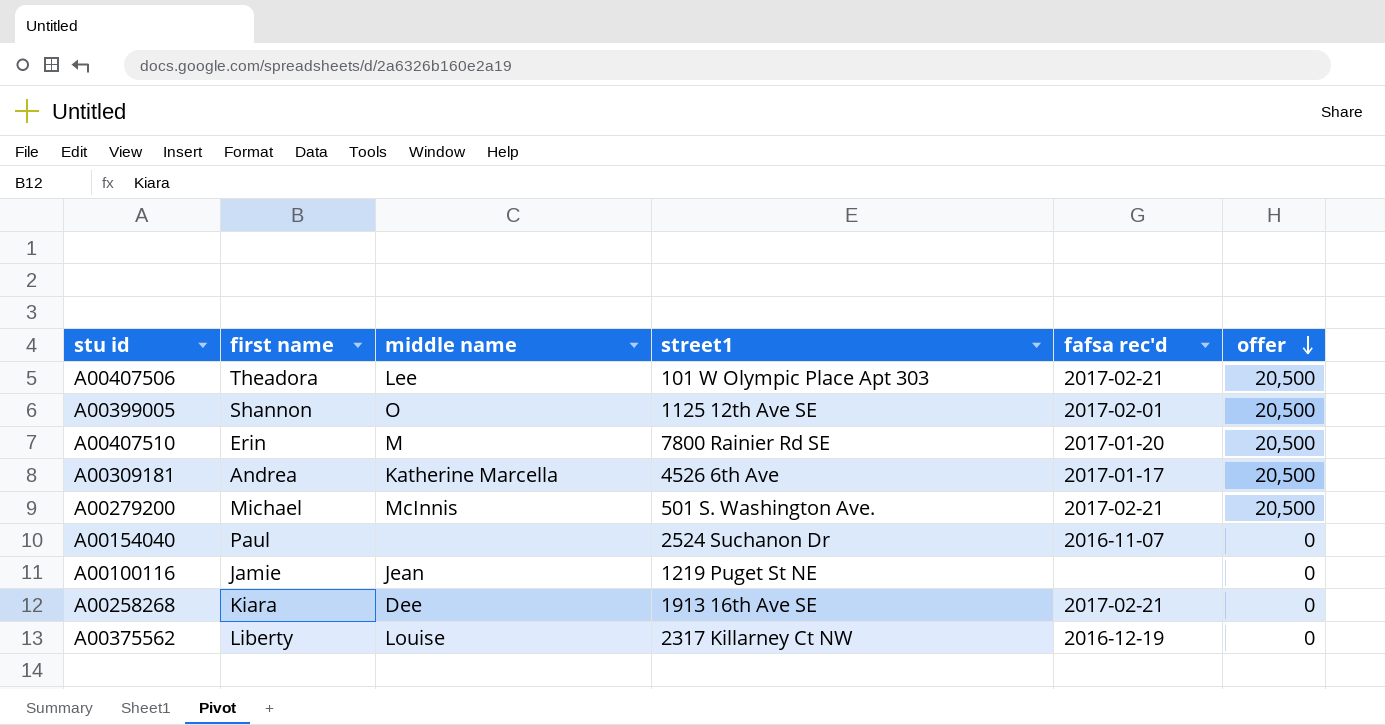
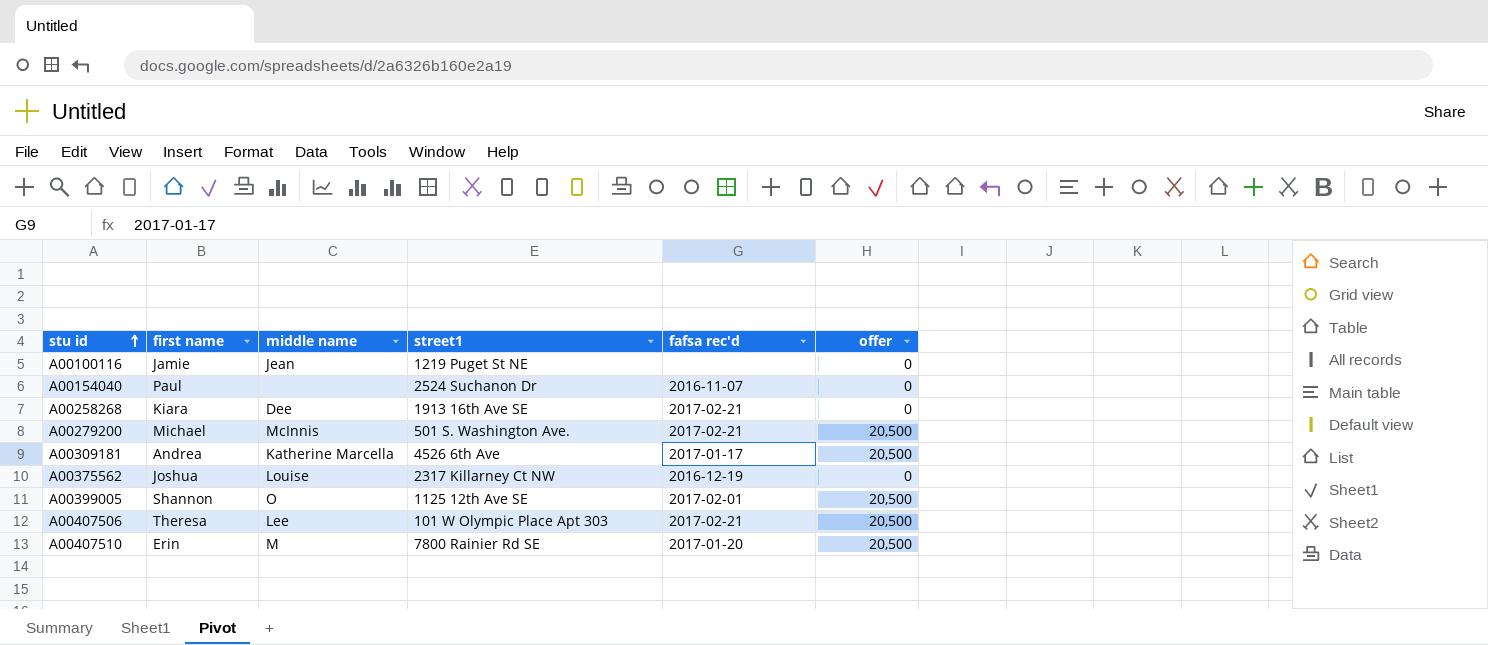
row order: offer descending -> stu id ascending
A00375562 | first name: Liberty -> Joshua
A00407506 | first name: Theadora -> Theresa

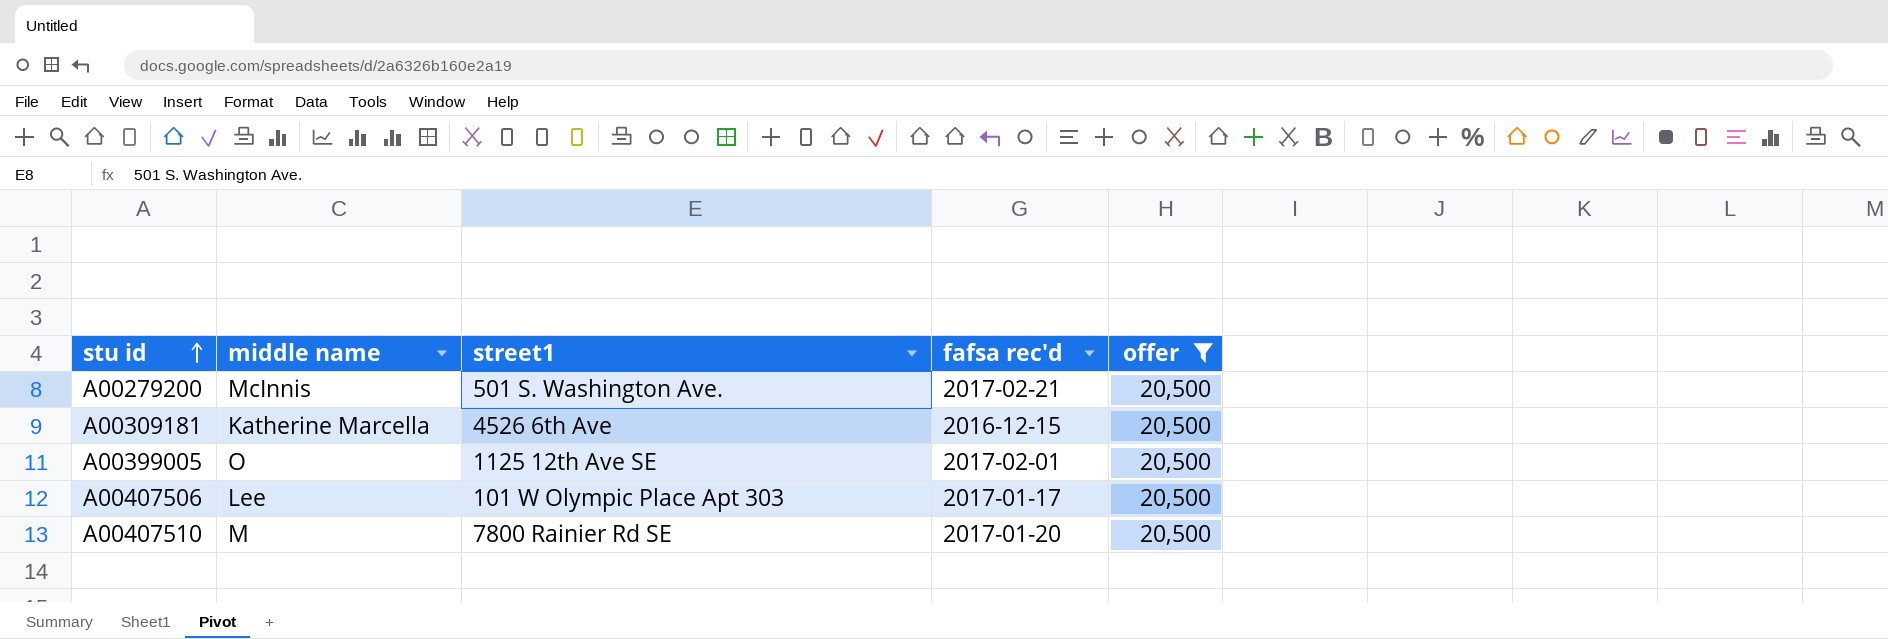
filter: none -> offer = 20,500
column first name | position: 2 -> none
A00309181 | fafsa rec'd: 2017-01-17 -> 2016-12-15
A00407506 | fafsa rec'd: 2017-02-21 -> 2017-01-17

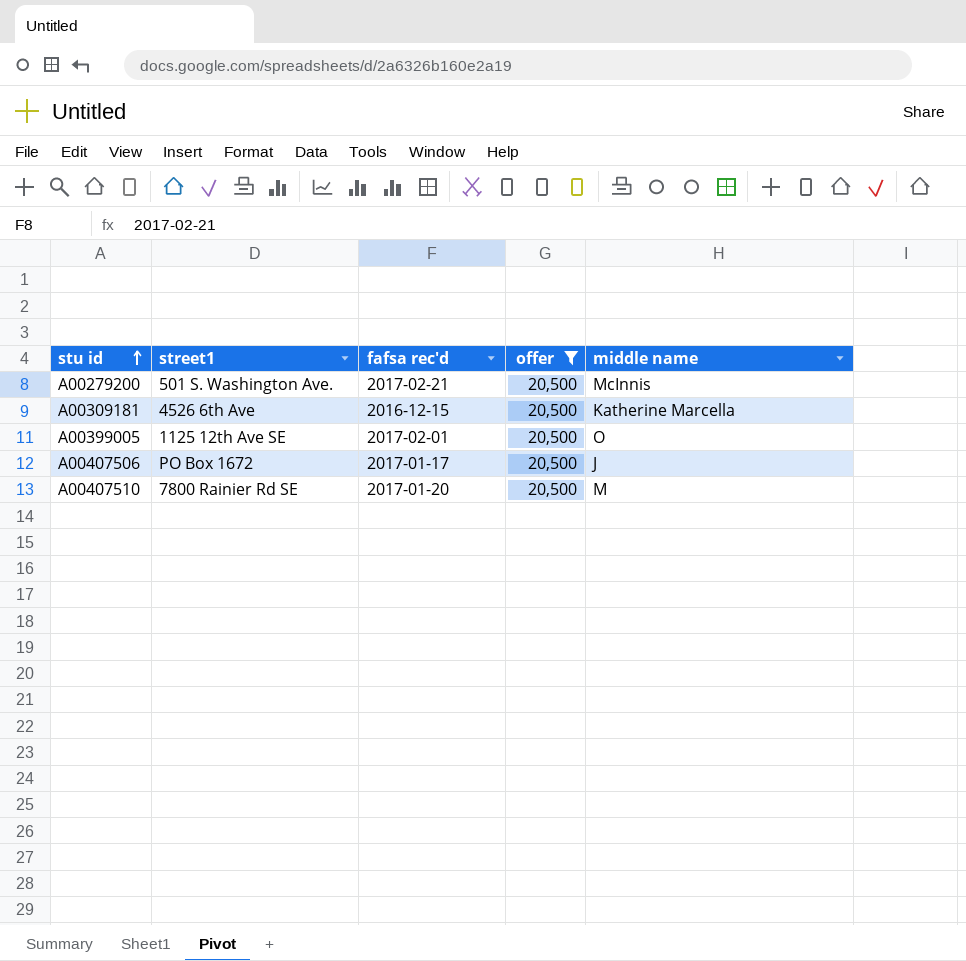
column middle name | position: 2 -> 5
A00407506 | street1: 101 W Olympic Place Apt 303 -> PO Box 1672
A00407506 | middle name: Lee -> J

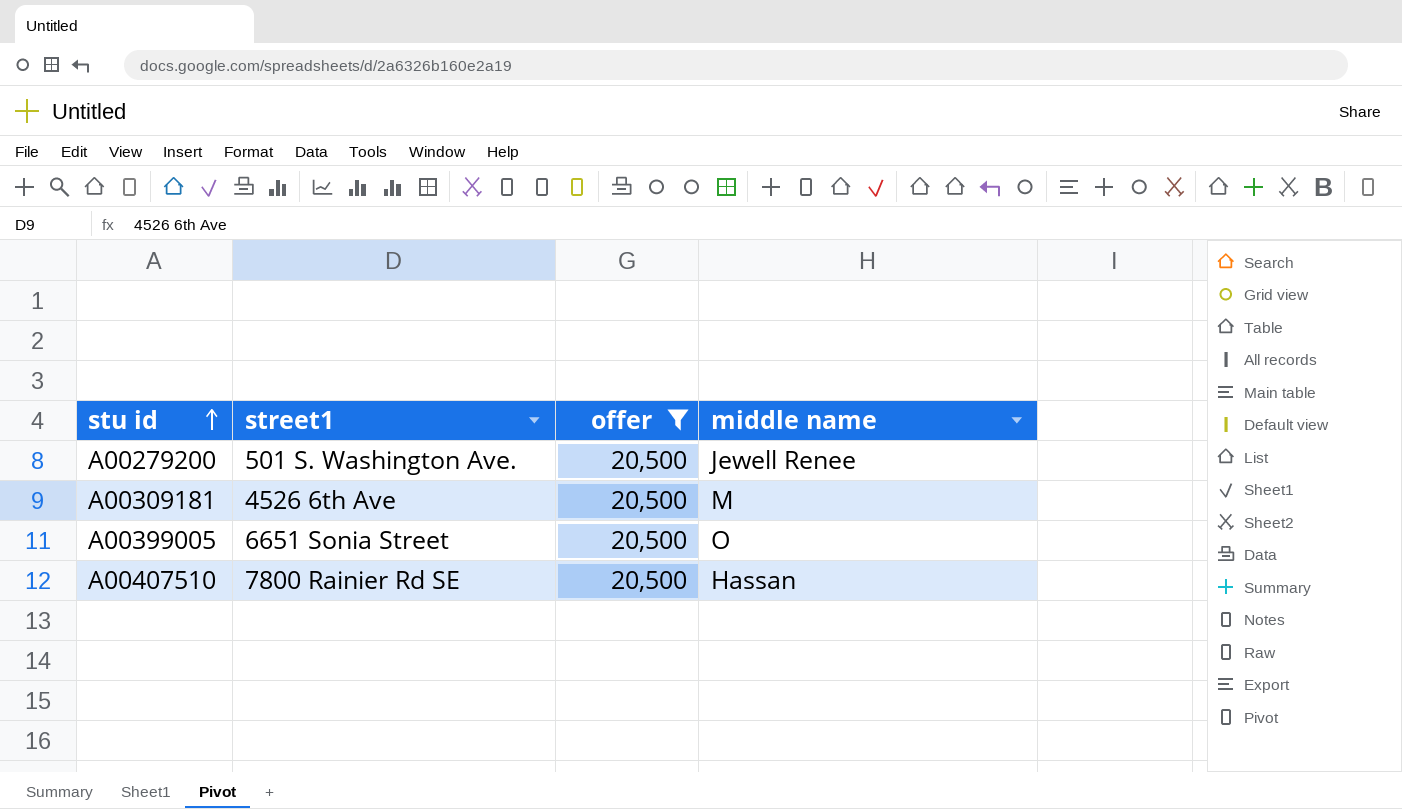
column fafsa rec'd | position: 3 -> none
row A00407506: PO Box 1672 | 2017-01-17 | 20,500 | J -> none
A00279200 | middle name: McInnis -> Jewell Renee
A00309181 | middle name: Katherine Marcella -> M
A00399005 | street1: 1125 12th Ave SE -> 6651 Sonia Street
A00407510 | middle name: M -> Hassan

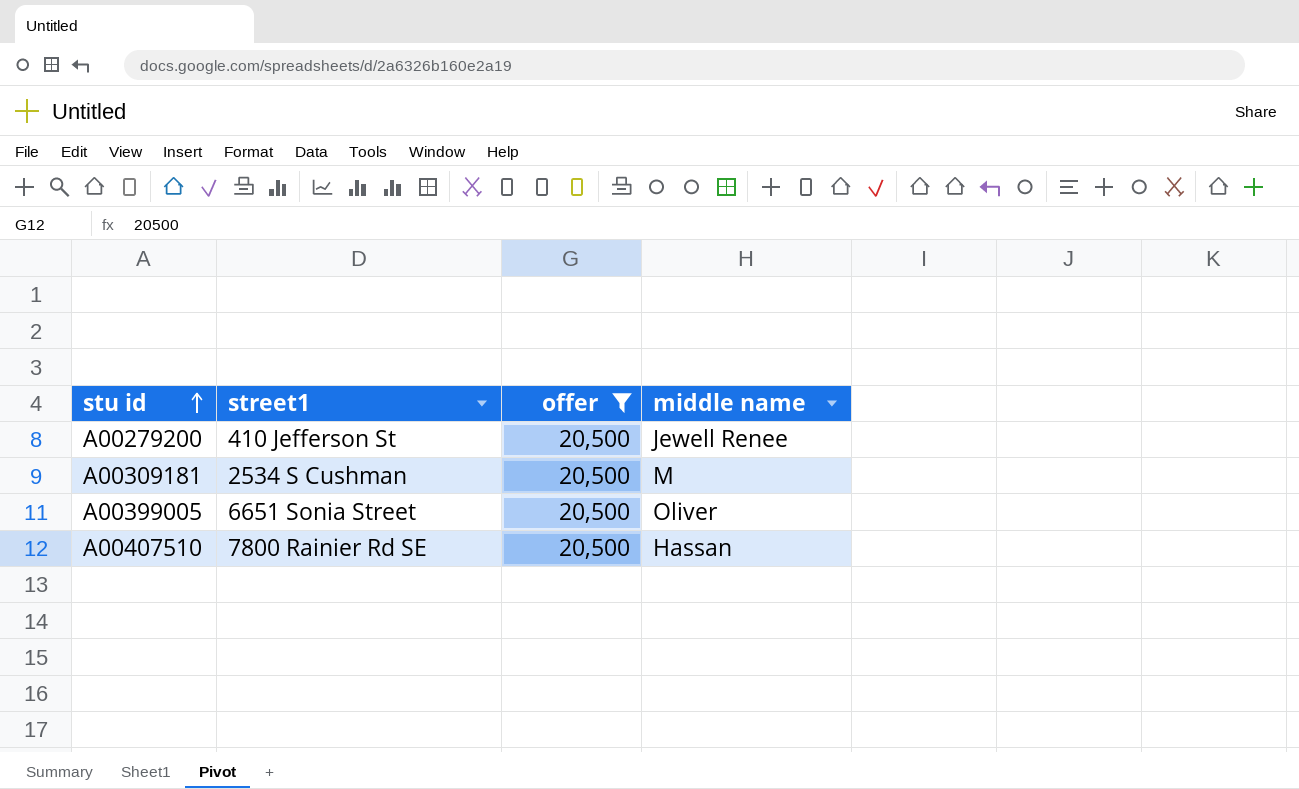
A00279200 | street1: 501 S. Washington Ave. -> 410 Jefferson St
A00309181 | street1: 4526 6th Ave -> 2534 S Cushman
A00399005 | middle name: O -> Oliver

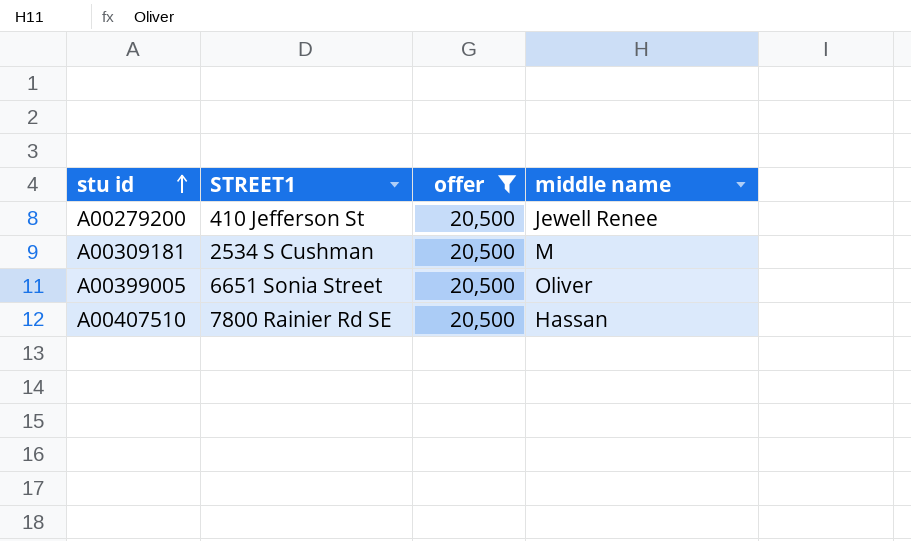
column name: street1 -> STREET1

